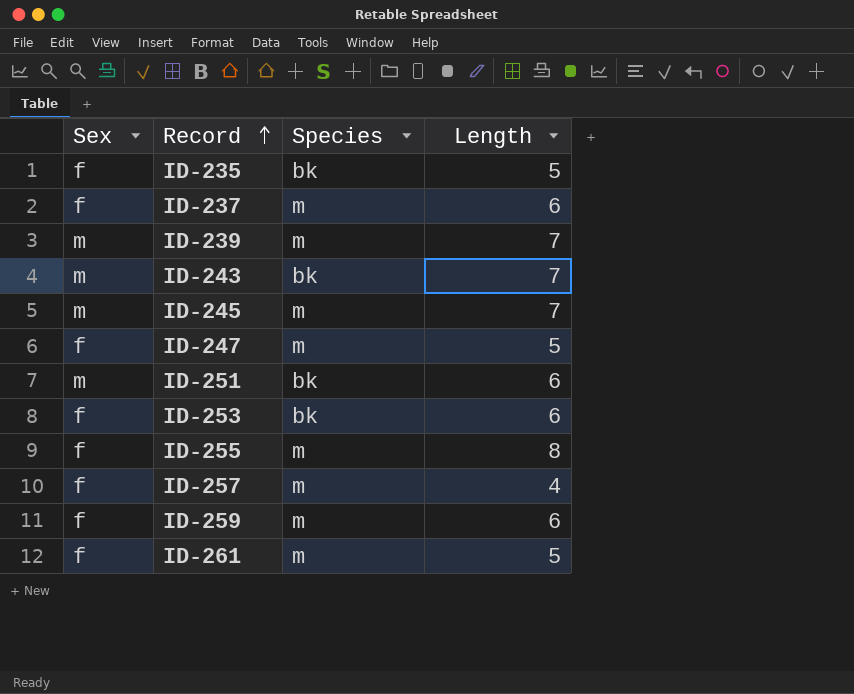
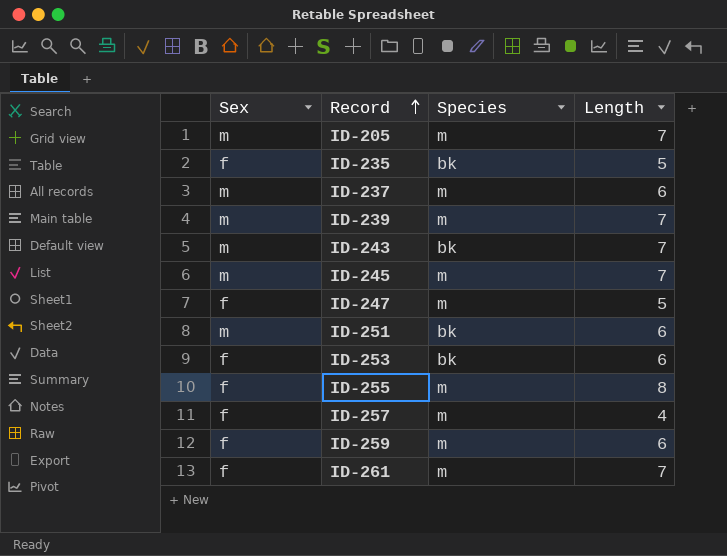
row ID-205: none -> m | m | 7
ID-237 | Sex: f -> m
ID-261 | Length: 5 -> 7

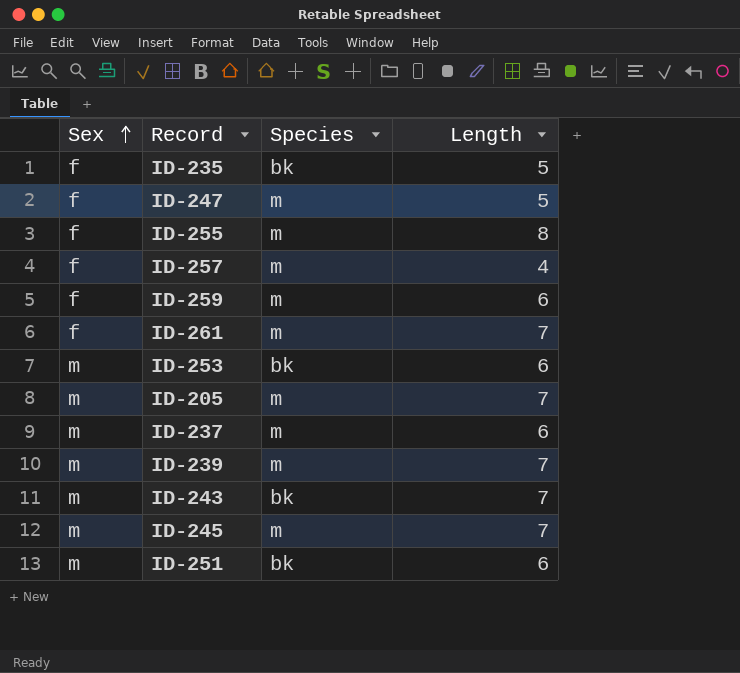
row order: Record ascending -> Sex ascending
ID-253 | Sex: f -> m

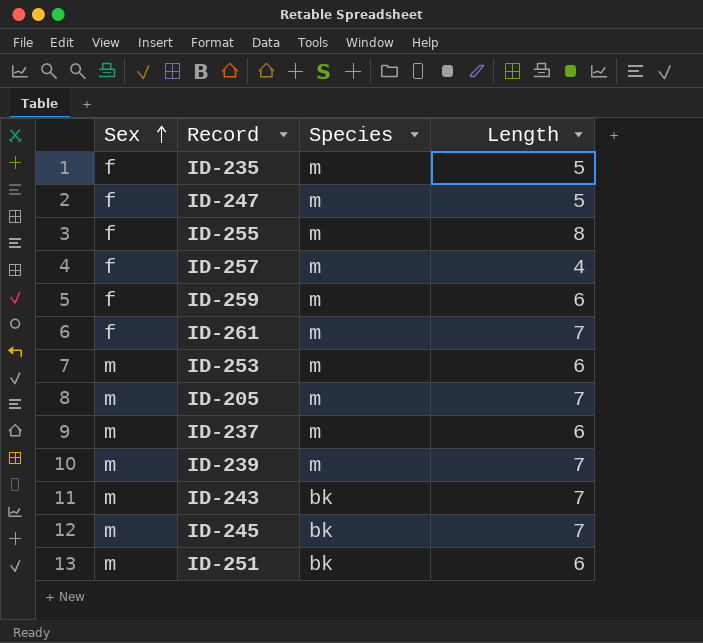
ID-235 | Species: bk -> m
ID-253 | Species: bk -> m
ID-245 | Species: m -> bk

